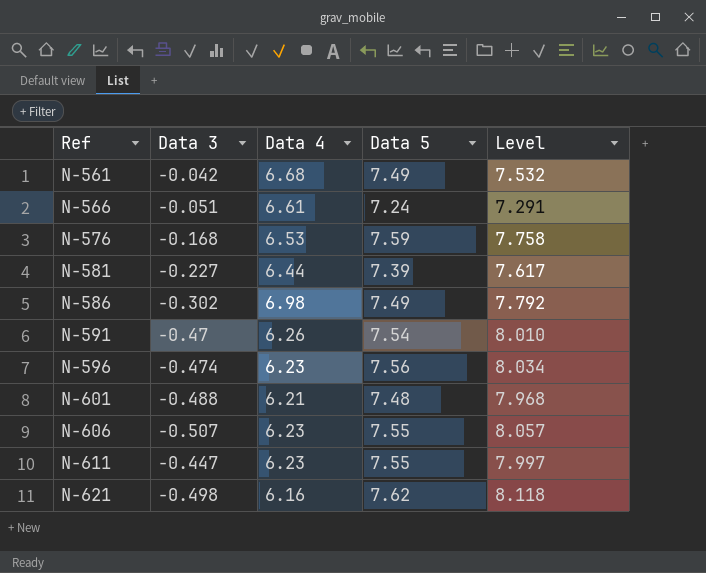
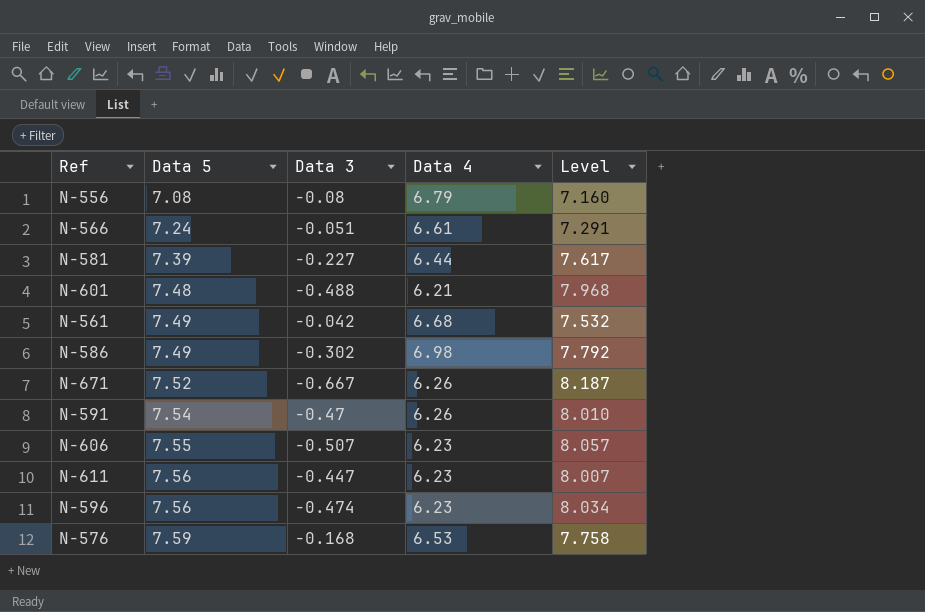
row order: Ref ascending -> Data 5 ascending
column Data 5 | position: 4 -> 2
row N-621: -0.498 | 6.16 | 7.62 | 8.118 -> none
row N-556: none -> 7.08 | -0.08 | 6.79 | 7.160
row N-671: none -> 7.52 | -0.667 | 6.26 | 8.187
N-611 | Data 5: 7.55 -> 7.56
N-611 | Level: 7.997 -> 8.007

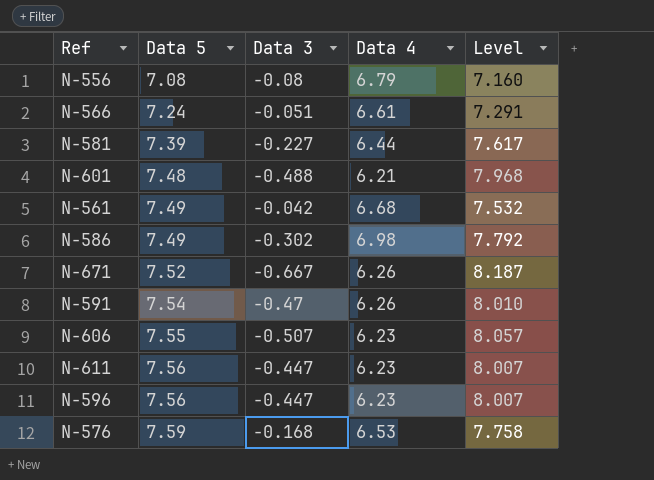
N-596 | Data 3: -0.474 -> -0.447
N-596 | Level: 8.034 -> 8.007

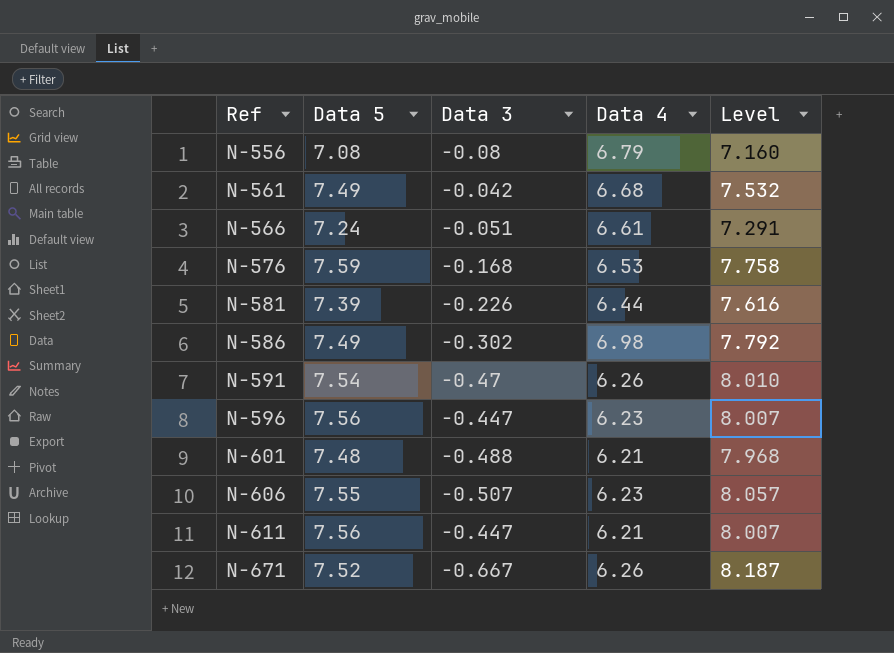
row order: Data 5 ascending -> Ref ascending
N-581 | Data 3: -0.227 -> -0.226
N-581 | Level: 7.617 -> 7.616
N-611 | Data 4: 6.23 -> 6.21

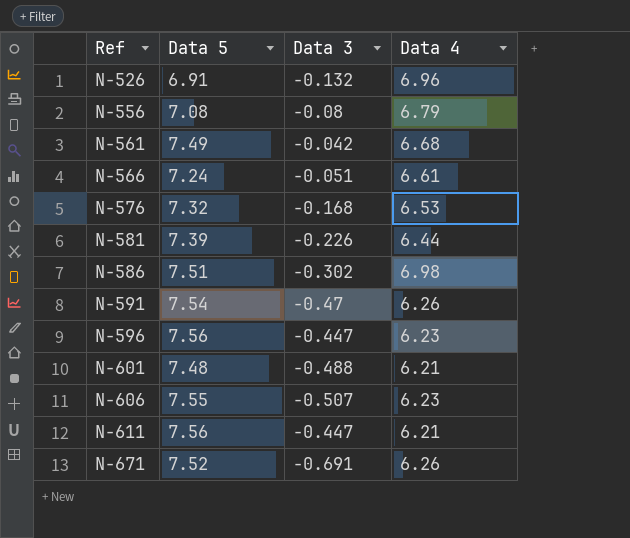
column Level | formula: [Data 5] - [Data 3] -> none
row N-526: none -> 6.91 | -0.132 | 6.96
N-576 | Data 5: 7.59 -> 7.32
N-586 | Data 5: 7.49 -> 7.51
N-671 | Data 3: -0.667 -> -0.691

